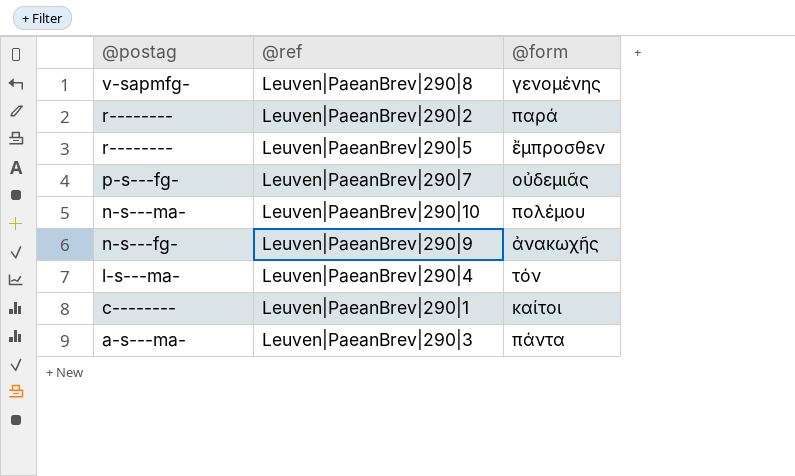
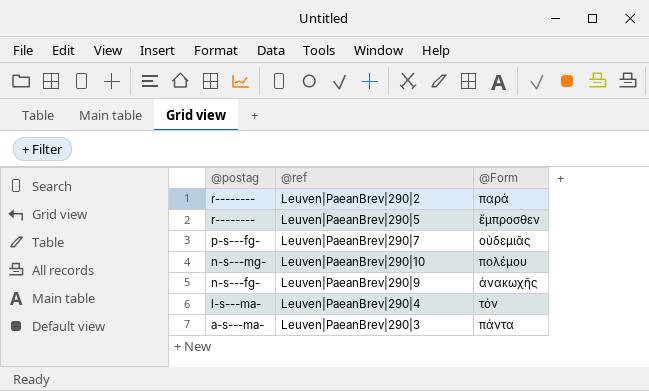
column name: @form -> @Form
row Leuven|PaeanBrev|290|8: v-sapmfg- | γενομένης -> none
row Leuven|PaeanBrev|290|1: c-------- | καίτοι -> none
Leuven|PaeanBrev|290|10 | @postag: n-s---ma- -> n-s---mg-

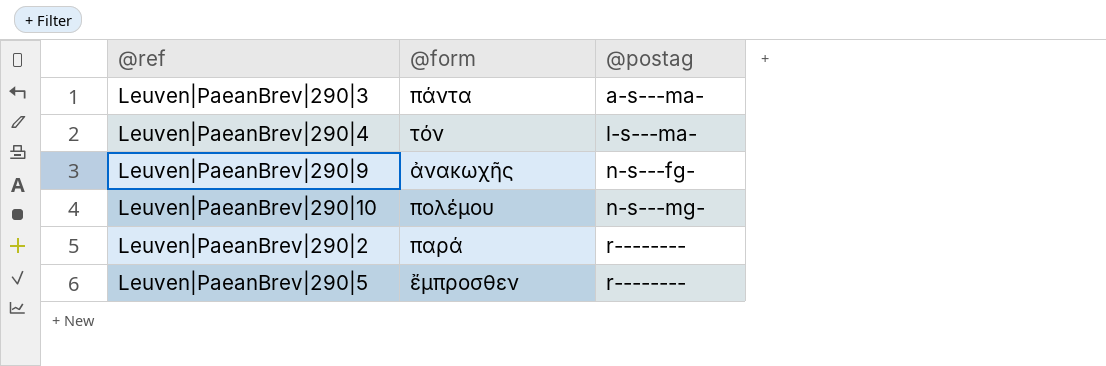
row order: @postag descending -> @postag ascending
column name: @Form -> @form
column @postag | position: 1 -> 3
row Leuven|PaeanBrev|290|7: p-s---fg- | οὐδεμιᾶς -> none

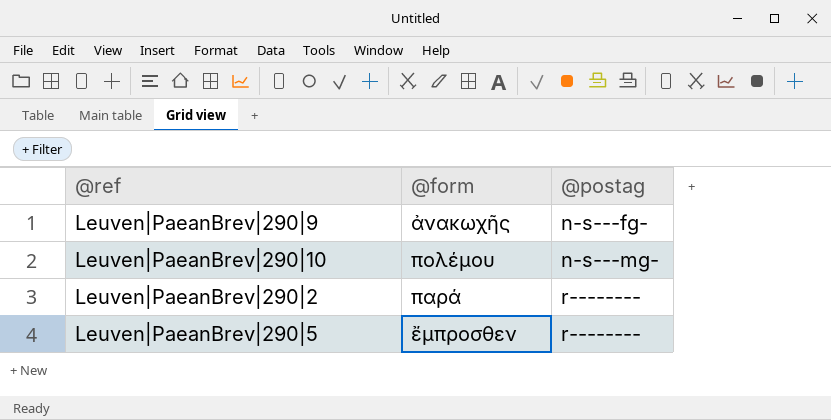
row Leuven|PaeanBrev|290|3: πάντα | a-s---ma- -> none
row Leuven|PaeanBrev|290|4: τόν | l-s---ma- -> none

